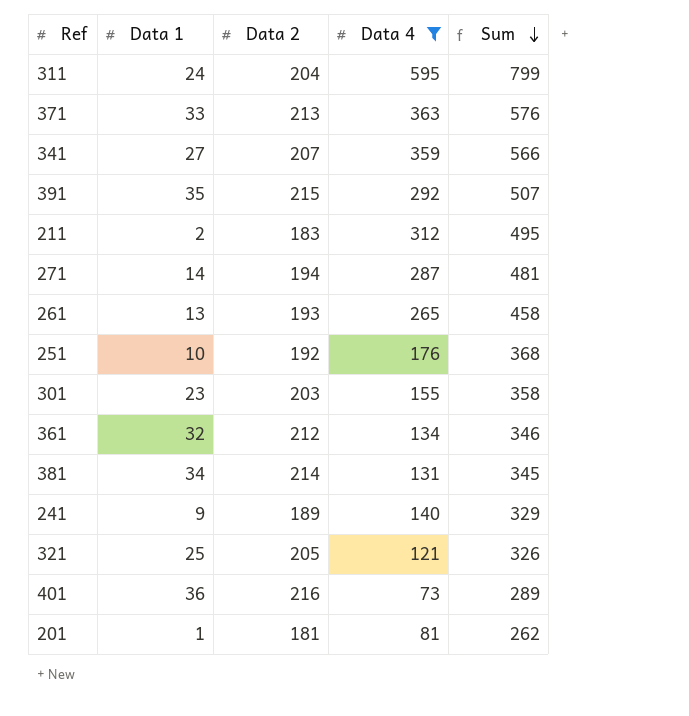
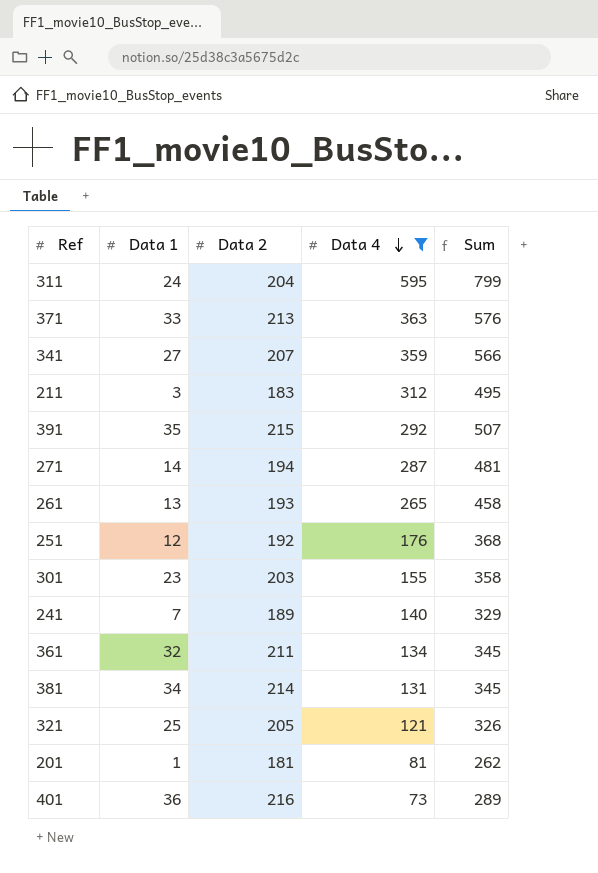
row order: Sum descending -> Data 4 descending
211 | Data 1: 2 -> 3
251 | Data 1: 10 -> 12
241 | Data 1: 9 -> 7
361 | Data 2: 212 -> 211
361 | Sum: 346 -> 345

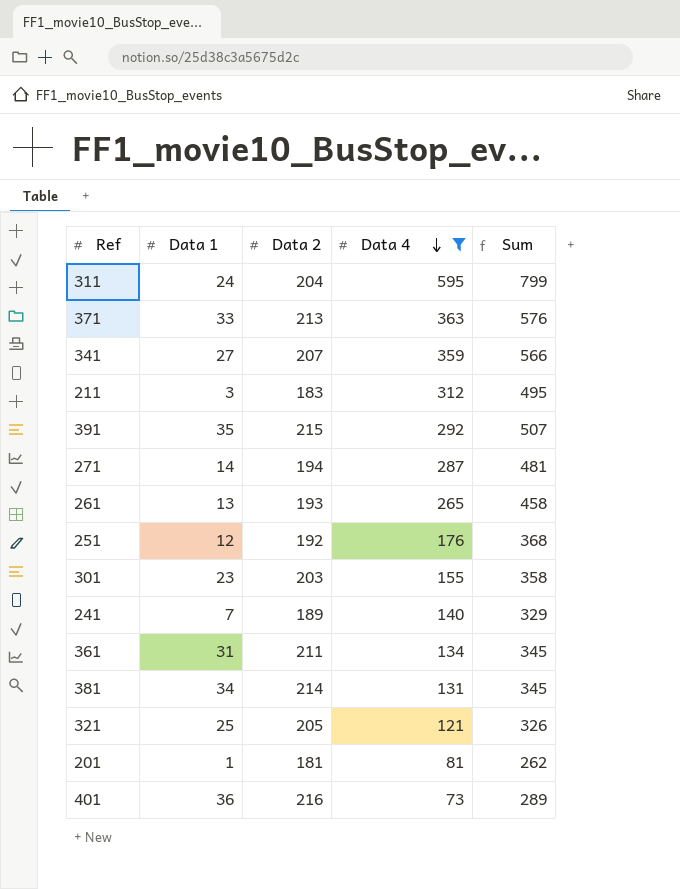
361 | Data 1: 32 -> 31

